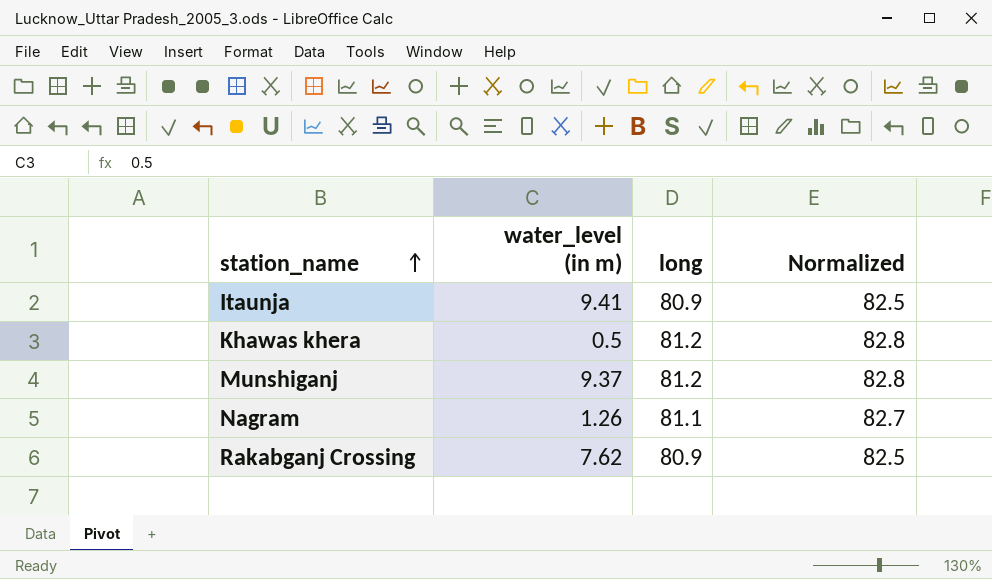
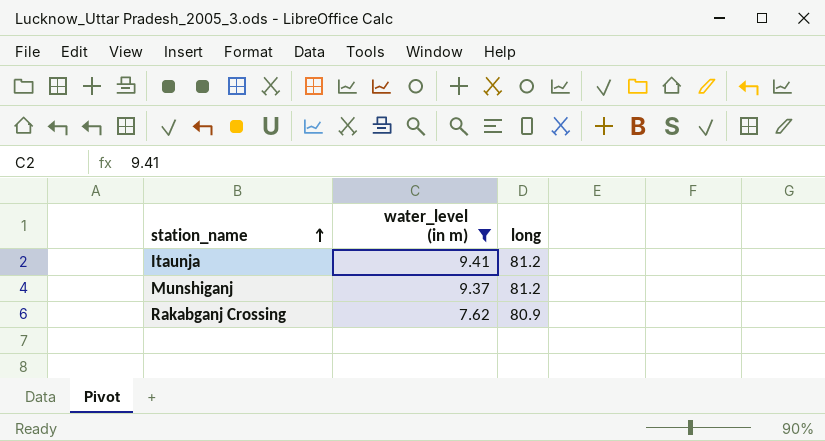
filter: none -> water_level (in m) >= 7.62
column Normalized | formula: [long] * 1.02 -> none
Itaunja | long: 80.9 -> 81.2

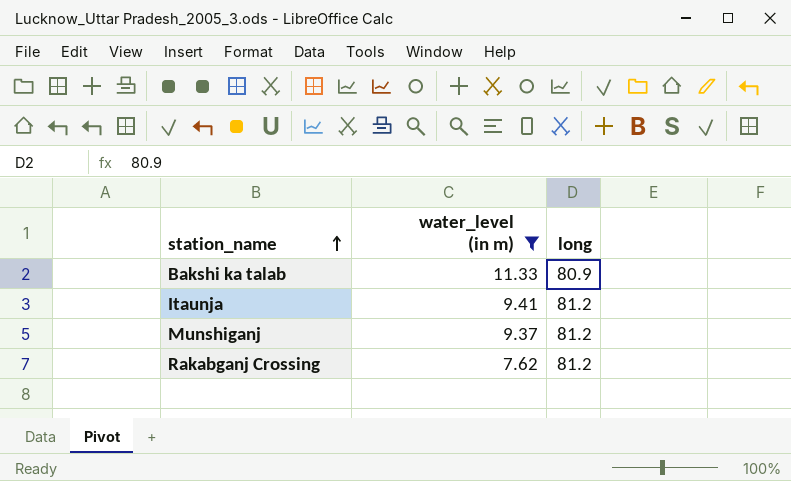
row Bakshi ka talab: none -> 11.33 | 80.9
Rakabganj Crossing | long: 80.9 -> 81.2

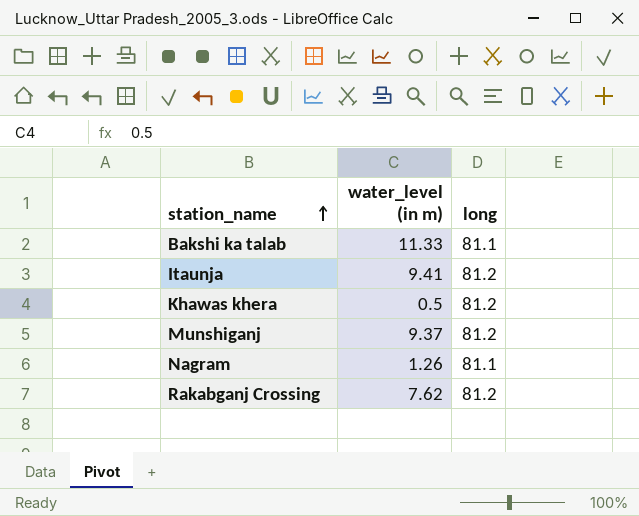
filter: water_level (in m) >= 7.62 -> none
Bakshi ka talab | long: 80.9 -> 81.1

